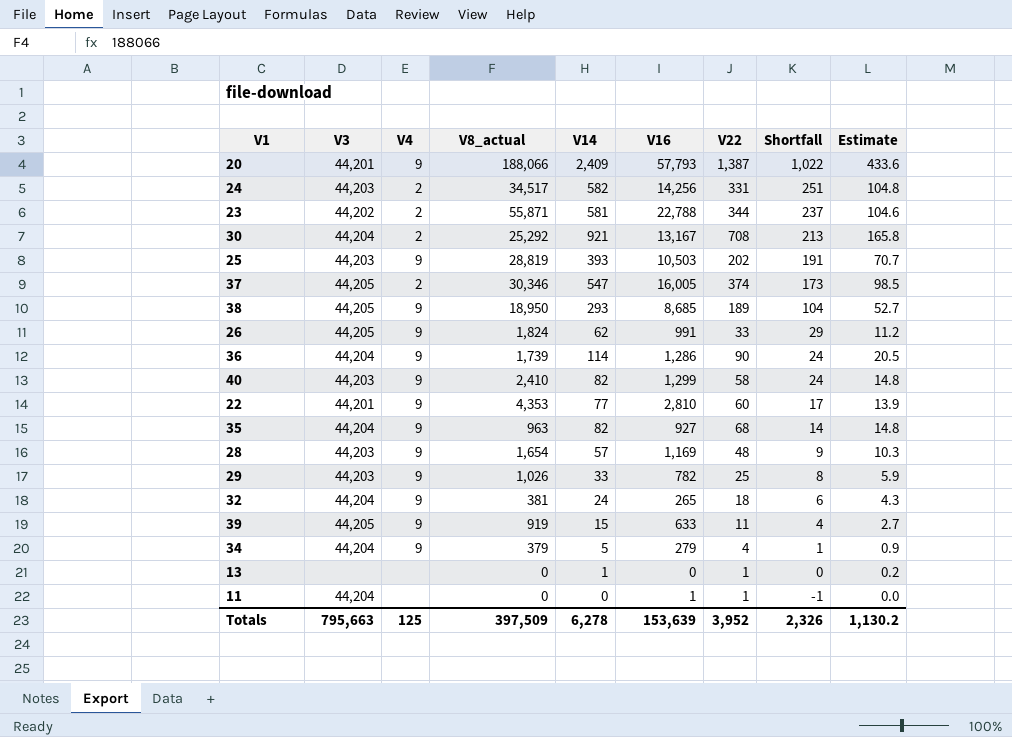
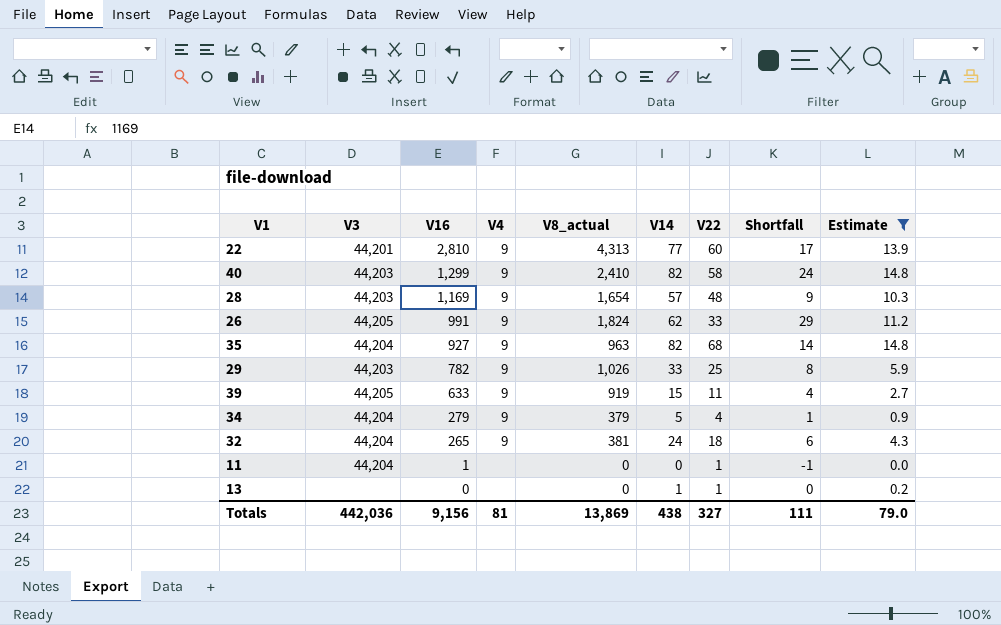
filter: none -> Estimate <= 14.8
row order: Shortfall descending -> V16 descending
column V16 | position: 6 -> 3
22 | V8_actual: 4,353 -> 4,313
Totals | V3: 795,663 -> 442,036
Totals | V16: 153,639 -> 9,156
Totals | V4: 125 -> 81
Totals | V8_actual: 397,509 -> 13,869
Totals | V14: 6,278 -> 438
Totals | V22: 3,952 -> 327
Totals | Shortfall: 2,326 -> 111
Totals | Estimate: 1,130.2 -> 79.0

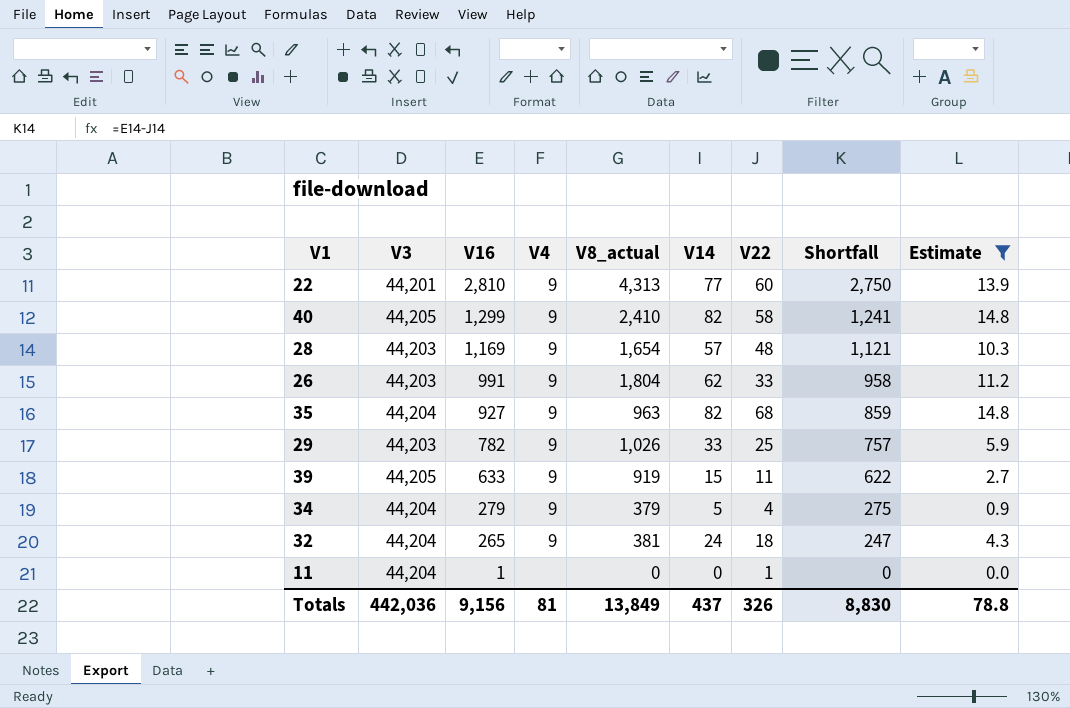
column Shortfall | formula: [V14] - [V22] -> [V16] - [V22]
row 13: none | 0 | none | 0 | 1 | 1 | 0 | 0.2 -> none
40 | V3: 44,203 -> 44,205
26 | V3: 44,205 -> 44,203
26 | V8_actual: 1,824 -> 1,804
Totals | V8_actual: 13,869 -> 13,849
Totals | V14: 438 -> 437
Totals | V22: 327 -> 326
Totals | Shortfall: 111 -> 8,830
Totals | Estimate: 79.0 -> 78.8

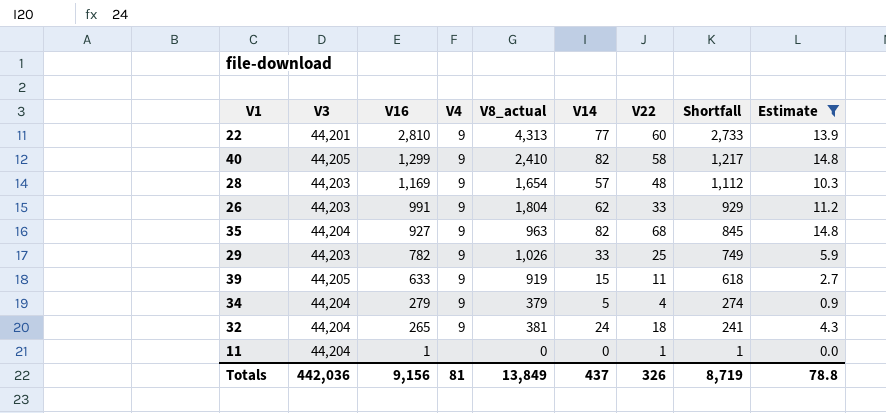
column Shortfall | formula: [V16] - [V22] -> [V16] - [V14]
Totals | Shortfall: 8,830 -> 8,719

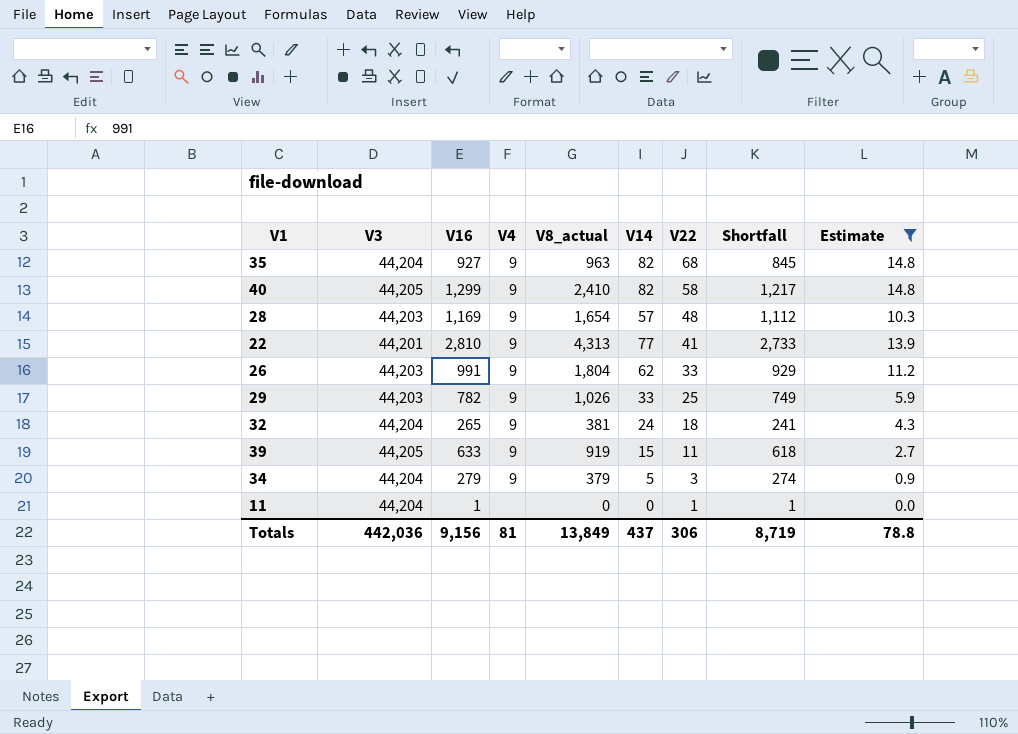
row order: V16 descending -> V22 descending
22 | V22: 60 -> 41
34 | V22: 4 -> 3
Totals | V22: 326 -> 306

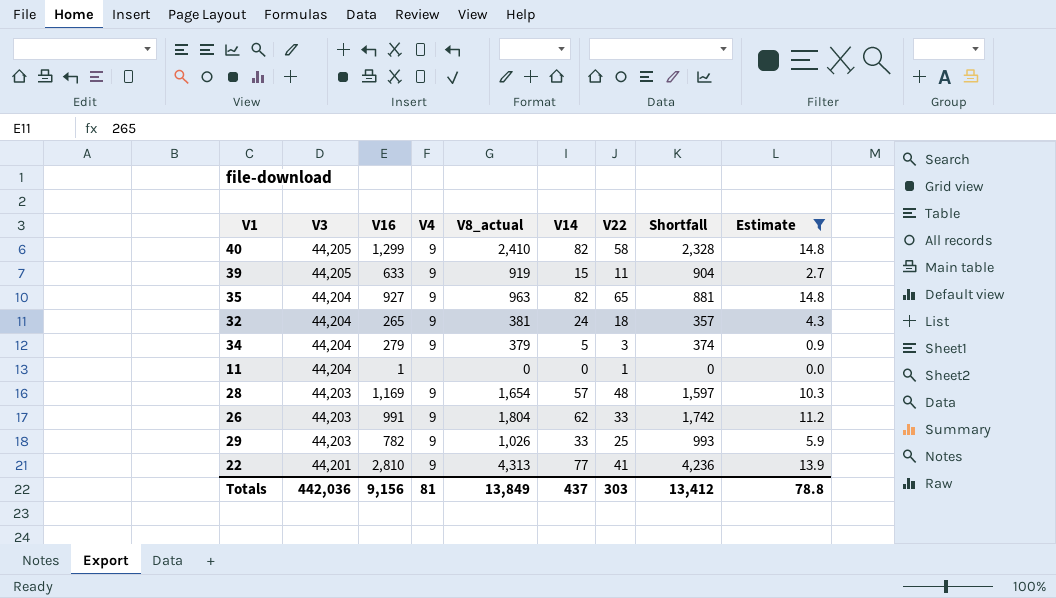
row order: V22 descending -> V3 descending
column Shortfall | formula: [V16] - [V14] -> [V8_actual] - [V14]
35 | V22: 68 -> 65
Totals | V22: 306 -> 303
Totals | Shortfall: 8,719 -> 13,412

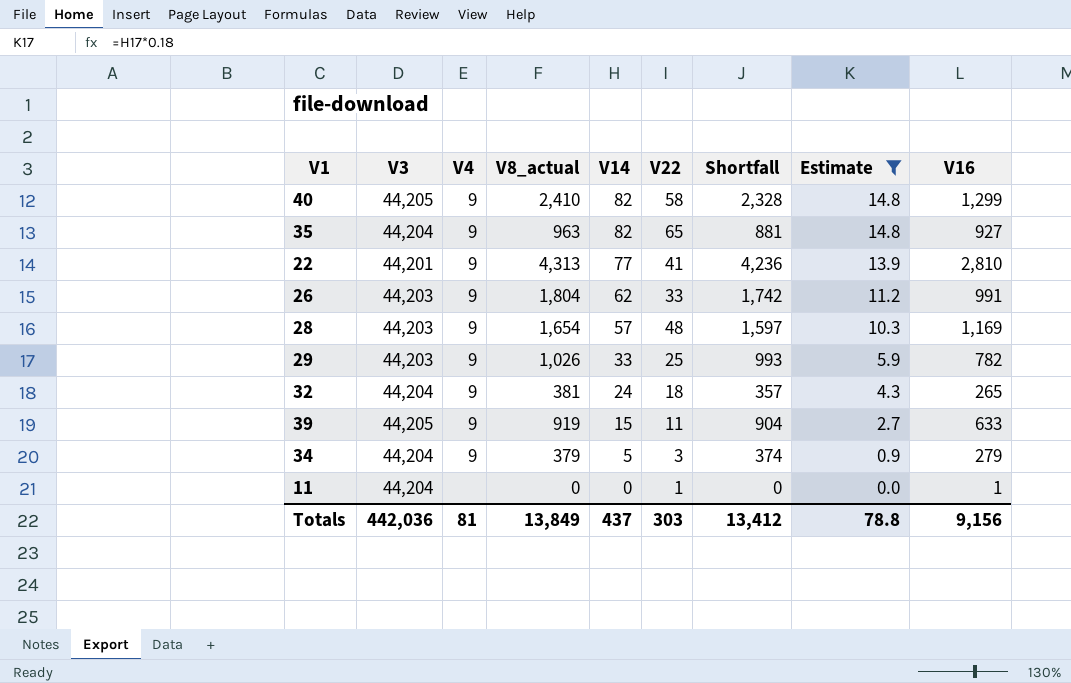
row order: V3 descending -> V14 descending
column V16 | position: 3 -> 9

